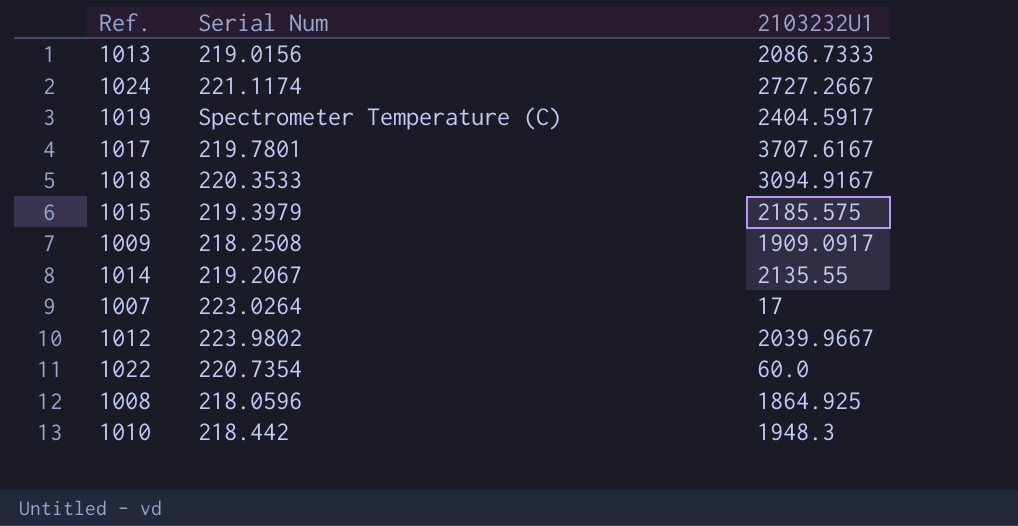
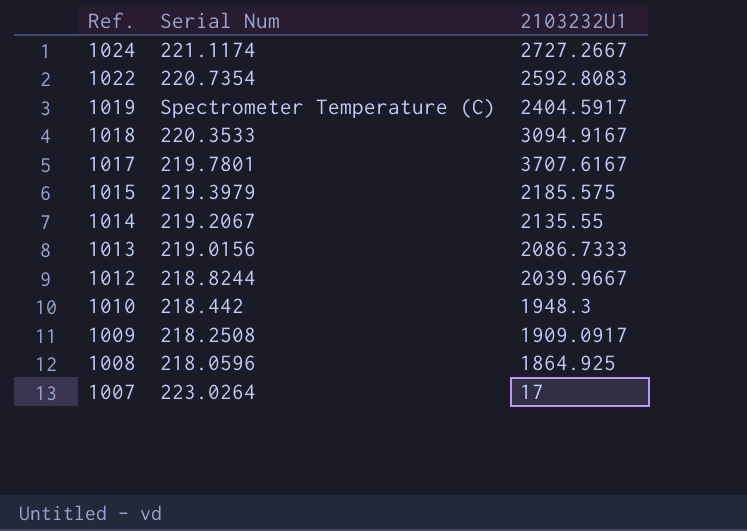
row order: none -> Ref. descending
1022 | 2103232U1: 60.0 -> 2592.8083
1012 | Serial Num: 223.9802 -> 218.8244

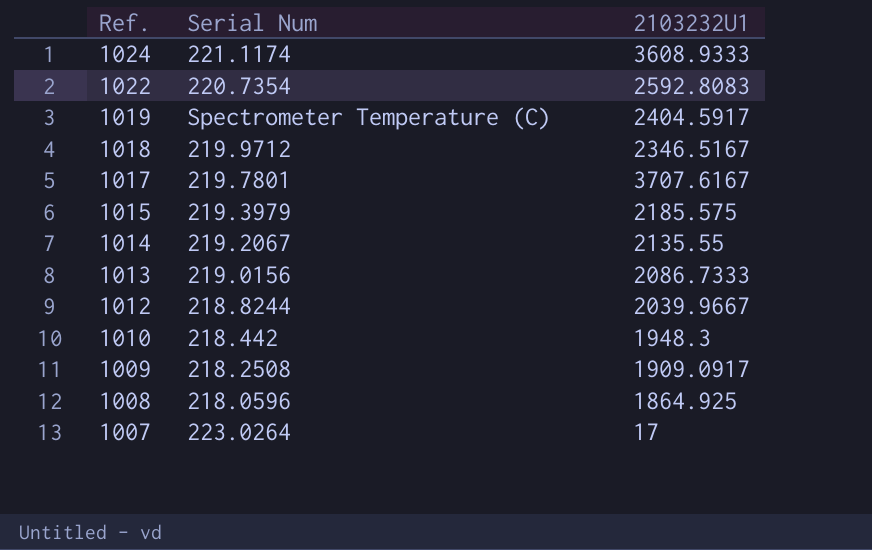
1024 | 2103232U1: 2727.2667 -> 3608.9333
1018 | Serial Num: 220.3533 -> 219.9712
1018 | 2103232U1: 3094.9167 -> 2346.5167

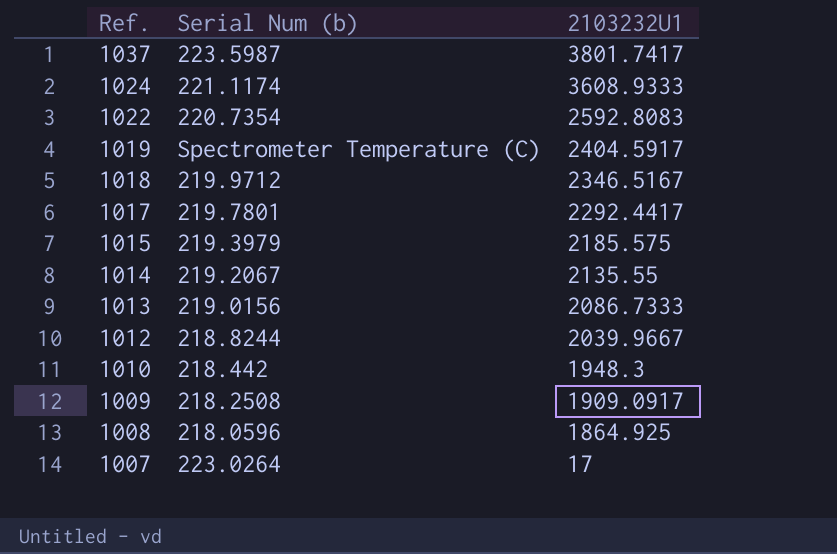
column name: Serial Num -> Serial Num (b)
row 1037: none -> 223.5987 | 3801.7417
1017 | 2103232U1: 3707.6167 -> 2292.4417

